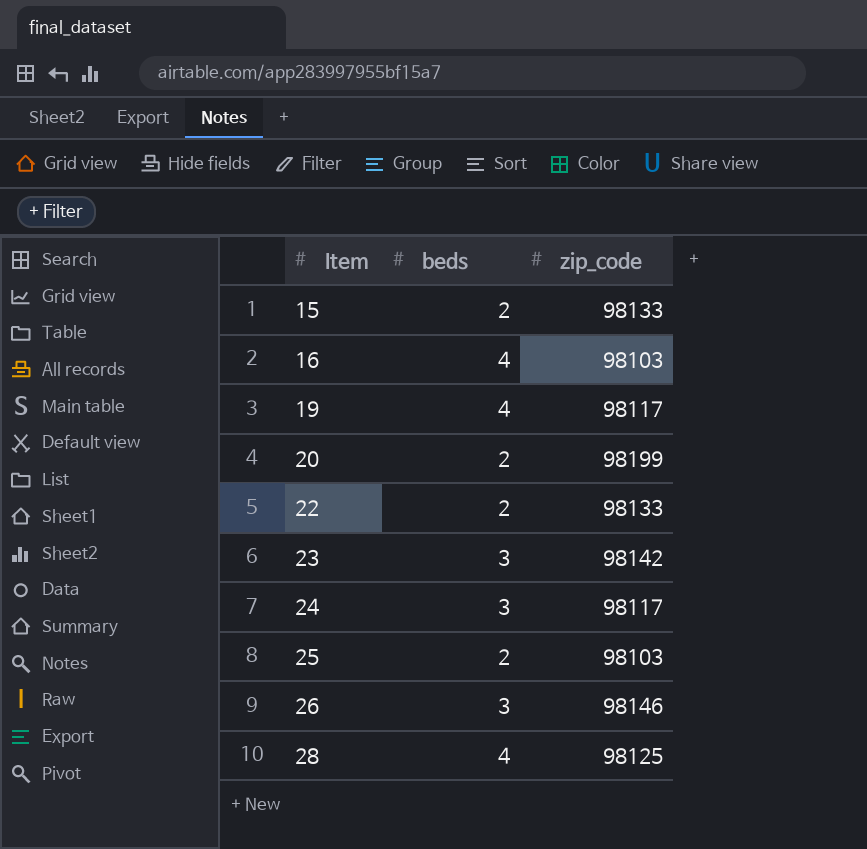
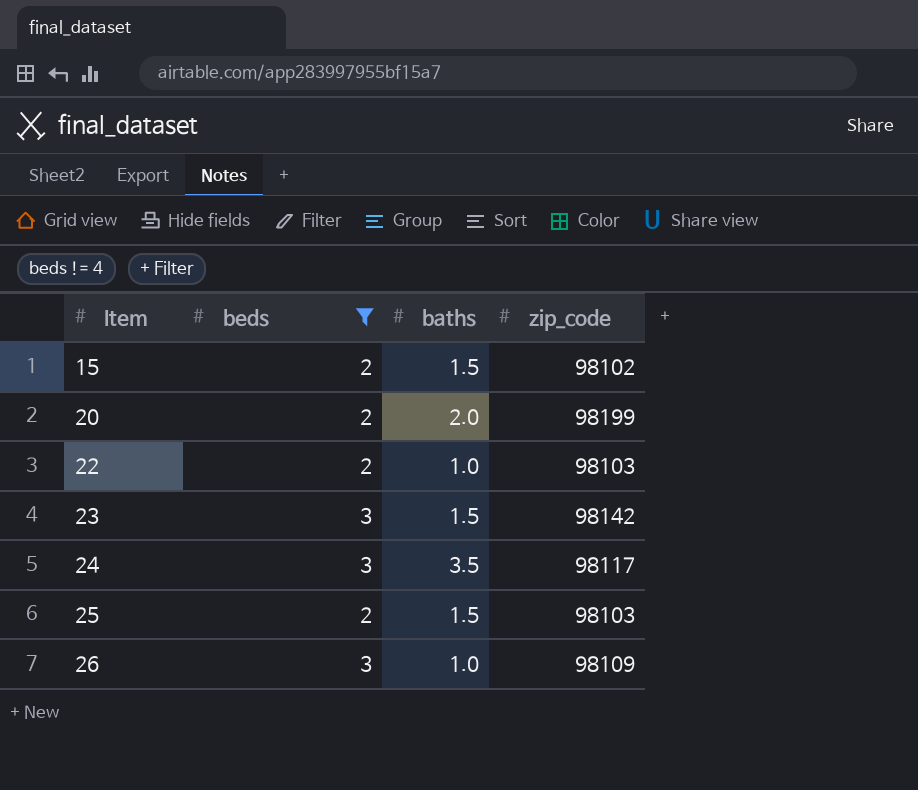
filter: none -> beds != 4
column baths | position: none -> 3
15 | zip_code: 98133 -> 98102
22 | zip_code: 98133 -> 98103
26 | zip_code: 98146 -> 98109

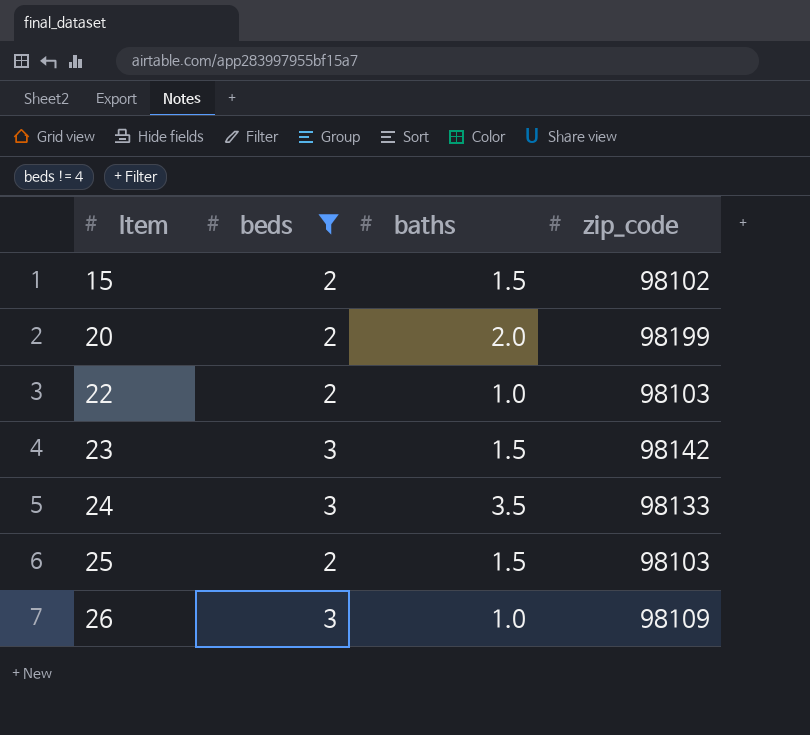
24 | zip_code: 98117 -> 98133

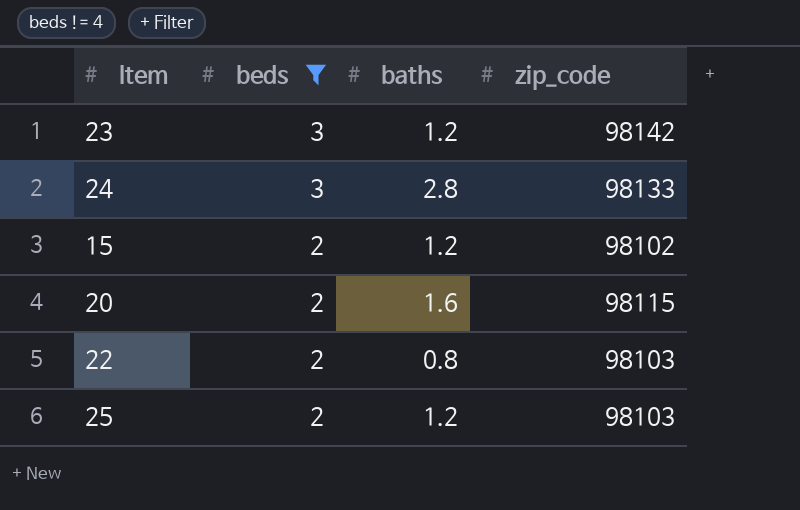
row order: Item ascending -> beds descending
row 26: 3 | 1.0 | 98109 -> none
23 | baths: 1.5 -> 1.2
24 | baths: 3.5 -> 2.8
15 | baths: 1.5 -> 1.2
20 | baths: 2.0 -> 1.6
20 | zip_code: 98199 -> 98115
22 | baths: 1.0 -> 0.8
25 | baths: 1.5 -> 1.2

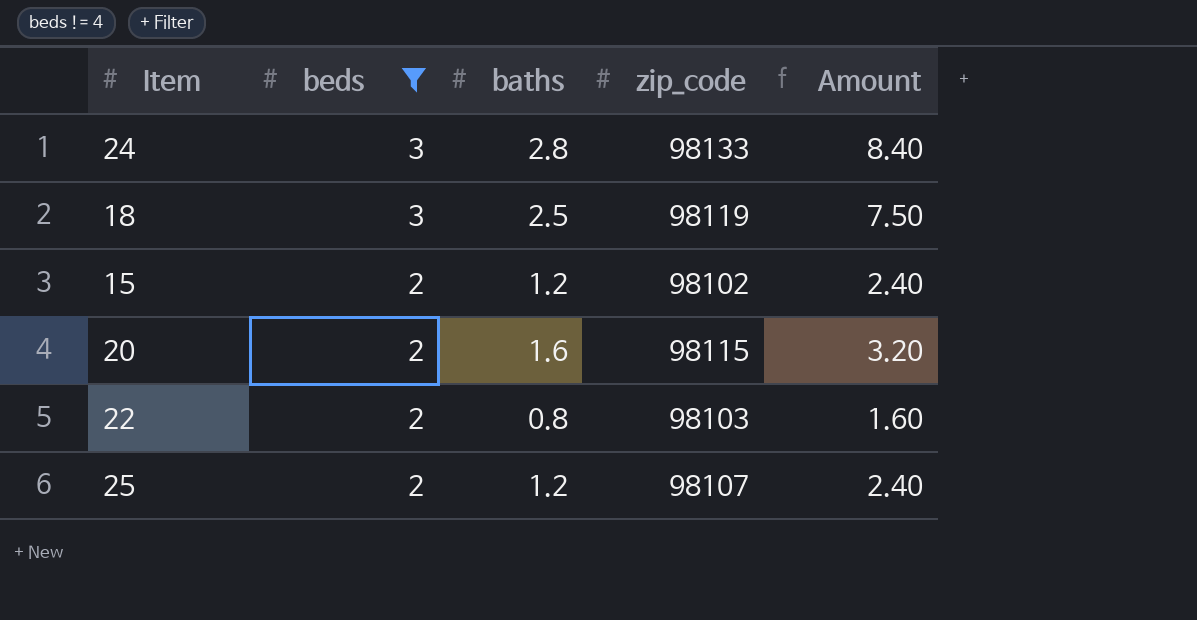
column Amount | formula: none -> [beds] * [baths]
row 23: 3 | 1.2 | 98142 -> none
row 18: none -> 3 | 2.5 | 98119 | 7.50
25 | zip_code: 98103 -> 98107

